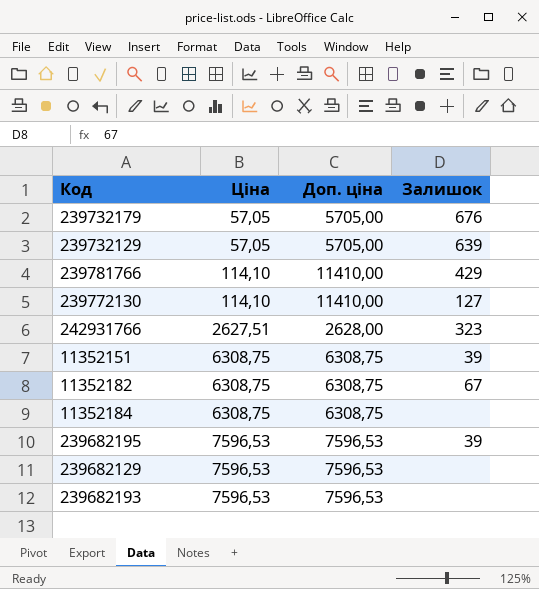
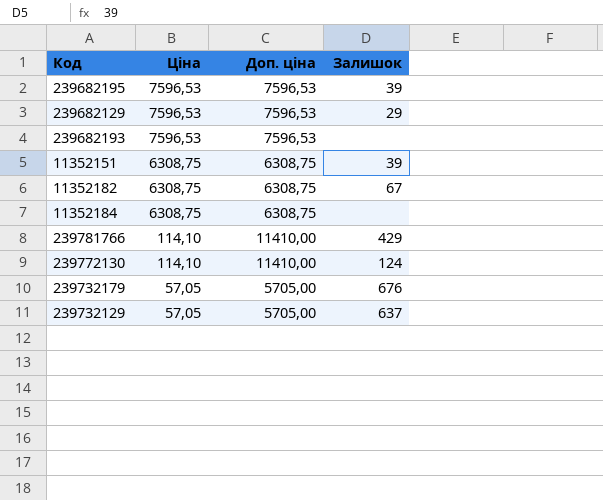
row order: Ціна ascending -> Ціна descending
row 242931766: 2627,51 | 2628,00 | 323 -> none
239682129 | Залишок: none -> 29
239772130 | Залишок: 127 -> 124
239732129 | Залишок: 639 -> 637

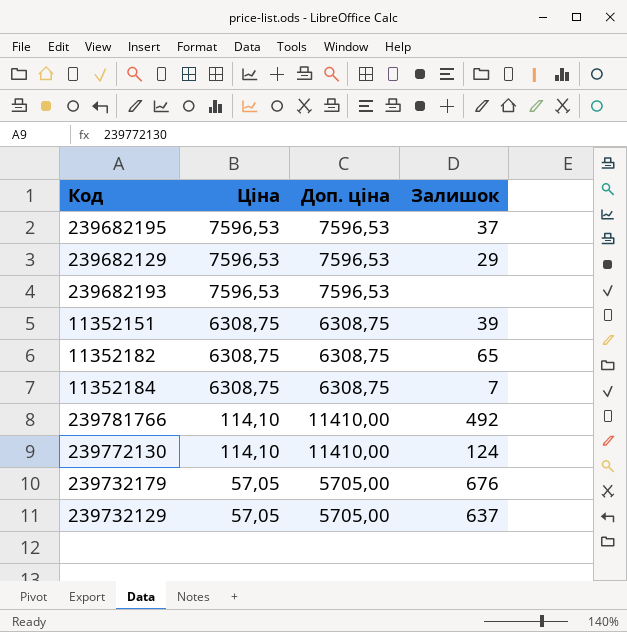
239682195 | Залишок: 39 -> 37
11352182 | Залишок: 67 -> 65
11352184 | Залишок: none -> 7
239781766 | Залишок: 429 -> 492

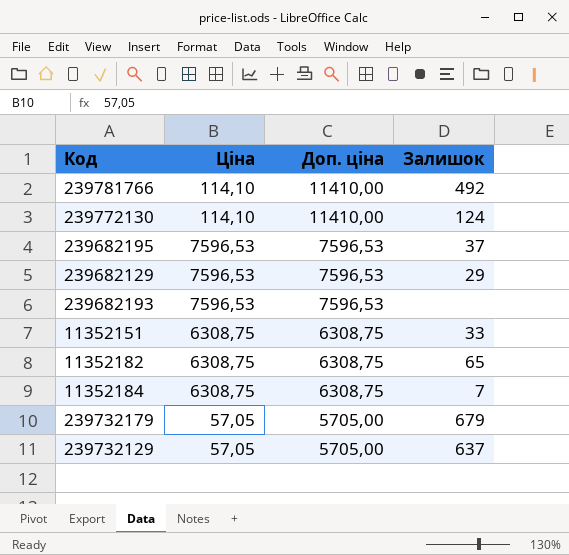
row order: Ціна descending -> Доп. ціна descending
11352151 | Залишок: 39 -> 33
239732179 | Залишок: 676 -> 679

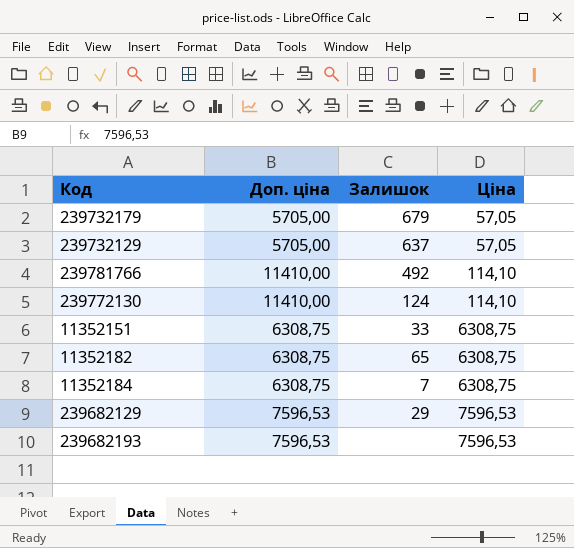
row order: Доп. ціна descending -> Ціна ascending
column Ціна | position: 2 -> 4
row 239682195: 7596,53 | 7596,53 | 37 -> none

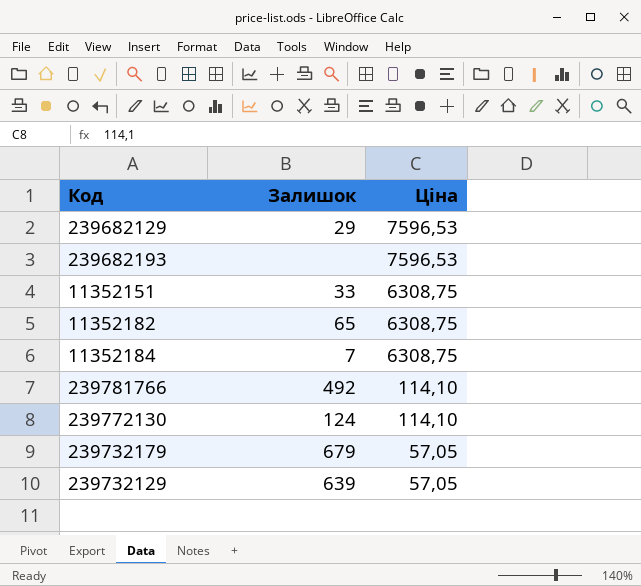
row order: Ціна ascending -> Ціна descending
column Доп. ціна | position: 2 -> none
239732129 | Залишок: 637 -> 639

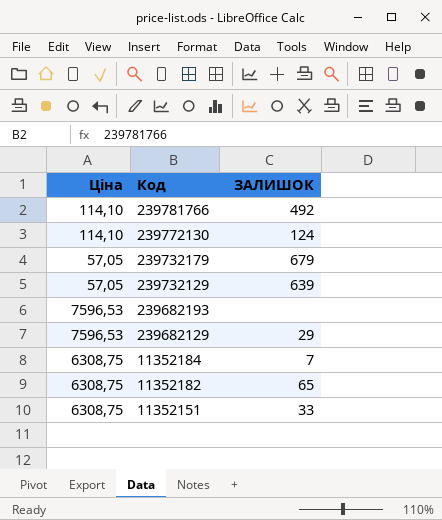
row order: Ціна descending -> Код descending
column Ціна | position: 3 -> 1
column name: Залишок -> ЗАЛИШОК

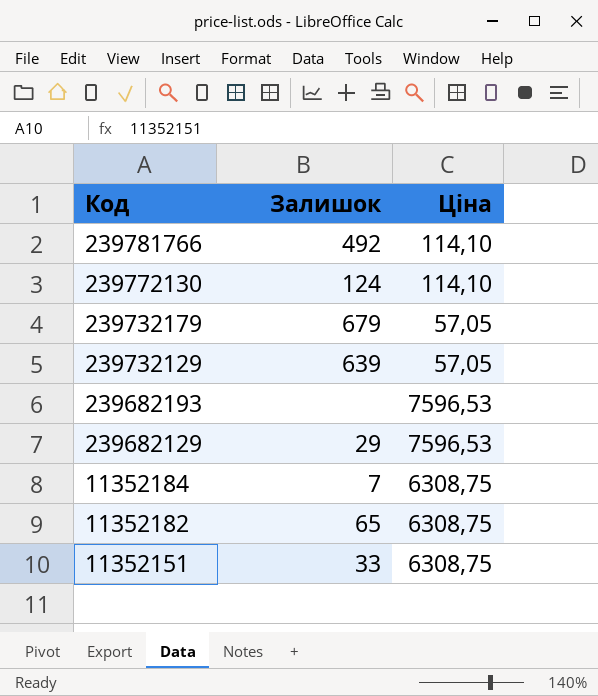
column name: ЗАЛИШОК -> Залишок
column Ціна | position: 1 -> 3

